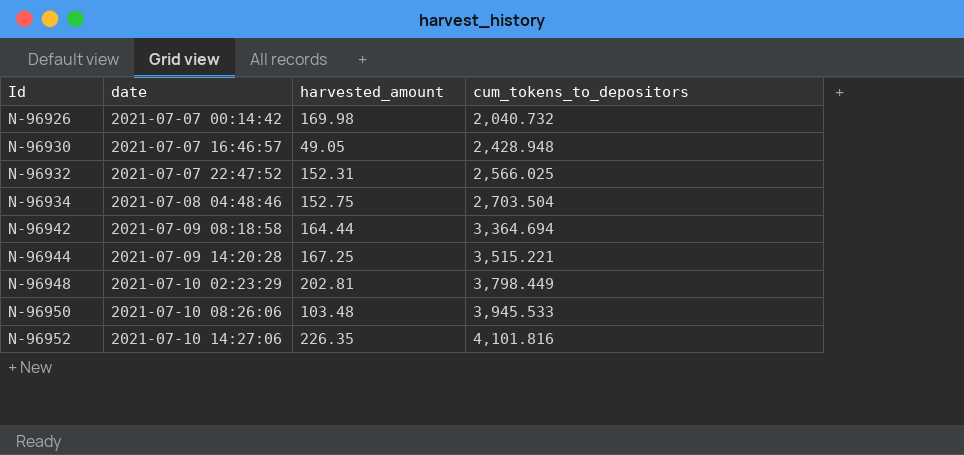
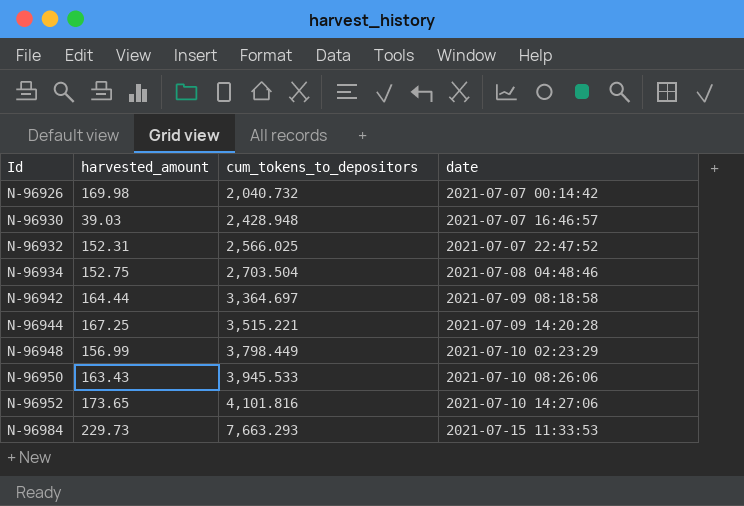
column date | position: 2 -> 4
N-96930 | harvested_amount: 49.05 -> 39.03
N-96942 | cum_tokens_to_depositors: 3,364.694 -> 3,364.697
N-96948 | harvested_amount: 202.81 -> 156.99
N-96950 | harvested_amount: 103.48 -> 163.43
N-96952 | harvested_amount: 226.35 -> 173.65
row N-96984: none -> 229.73 | 7,663.293 | 2021-07-15 11:33:53

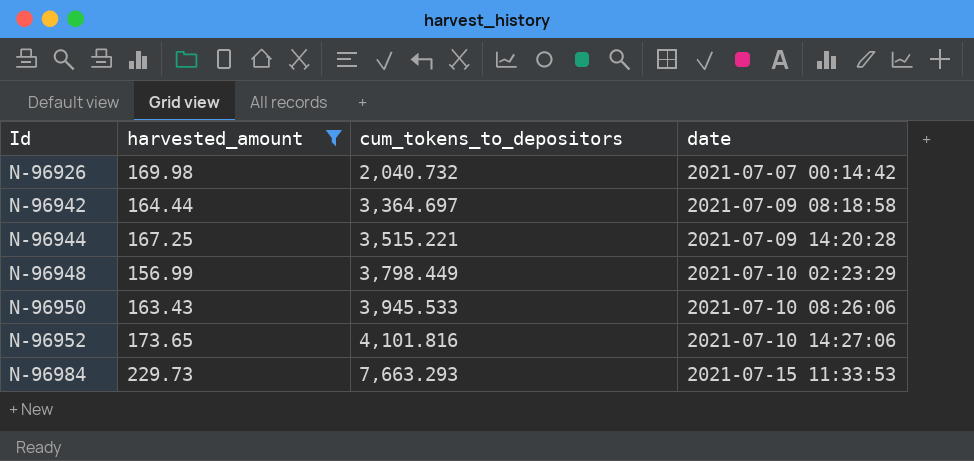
filter: none -> harvested_amount >= 156.99

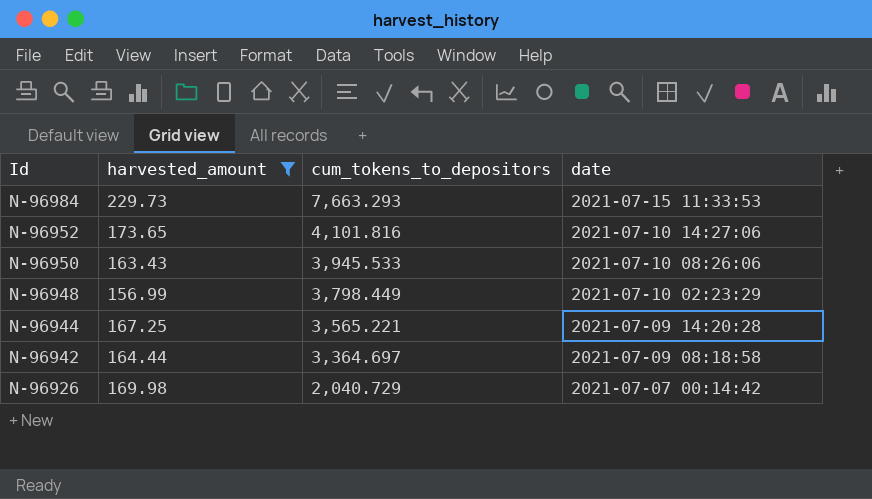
row order: Id ascending -> Id descending
N-96944 | cum_tokens_to_depositors: 3,515.221 -> 3,565.221
N-96926 | cum_tokens_to_depositors: 2,040.732 -> 2,040.729

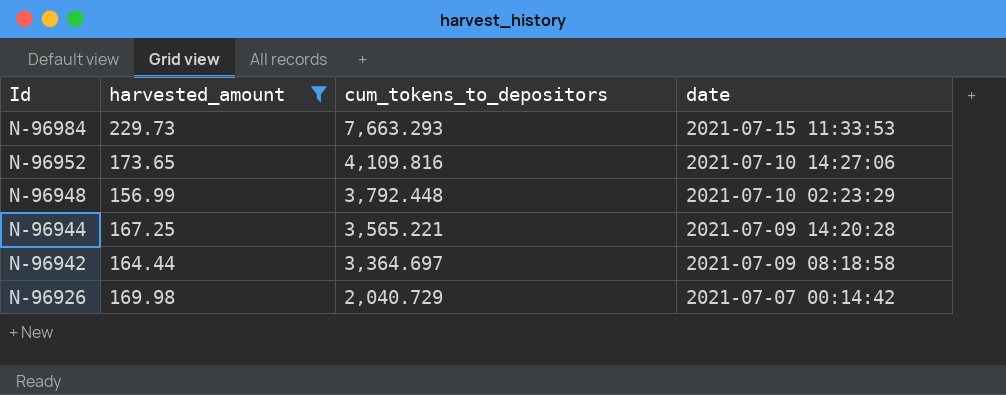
row N-96950: 163.43 | 3,945.533 | 2021-07-10 08:26:06 -> none
N-96952 | cum_tokens_to_depositors: 4,101.816 -> 4,109.816
N-96948 | cum_tokens_to_depositors: 3,798.449 -> 3,792.448

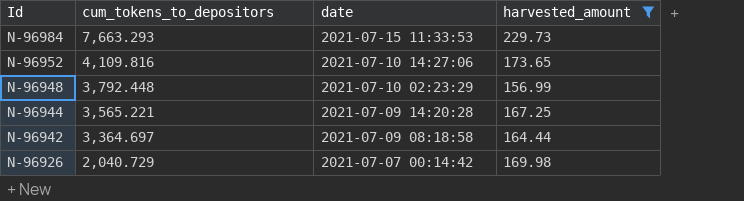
column harvested_amount | position: 2 -> 4

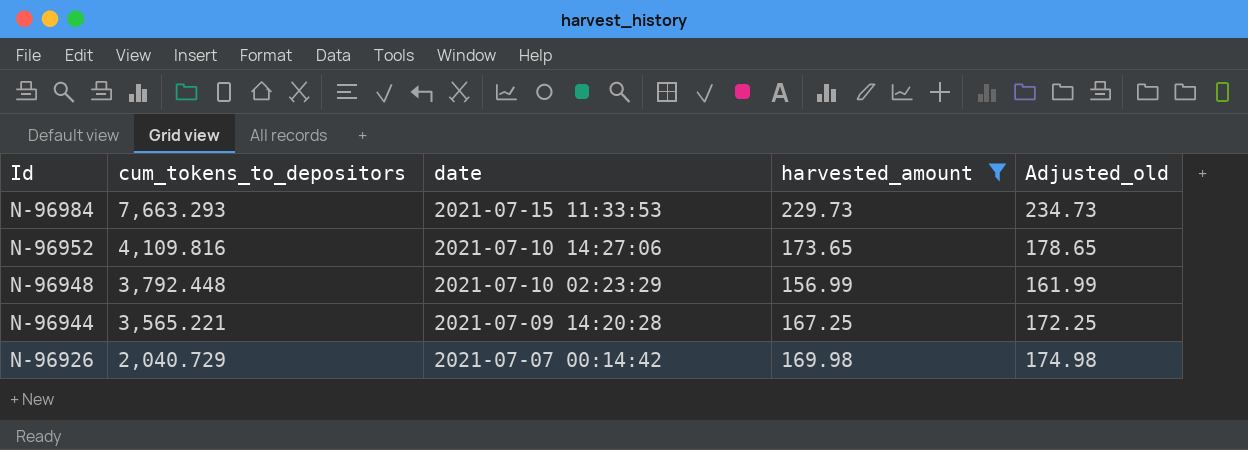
column Adjusted_old | formula: none -> [harvested_amount] + 5
row N-96942: 3,364.697 | 2021-07-09 08:18:58 | 164.44 -> none

